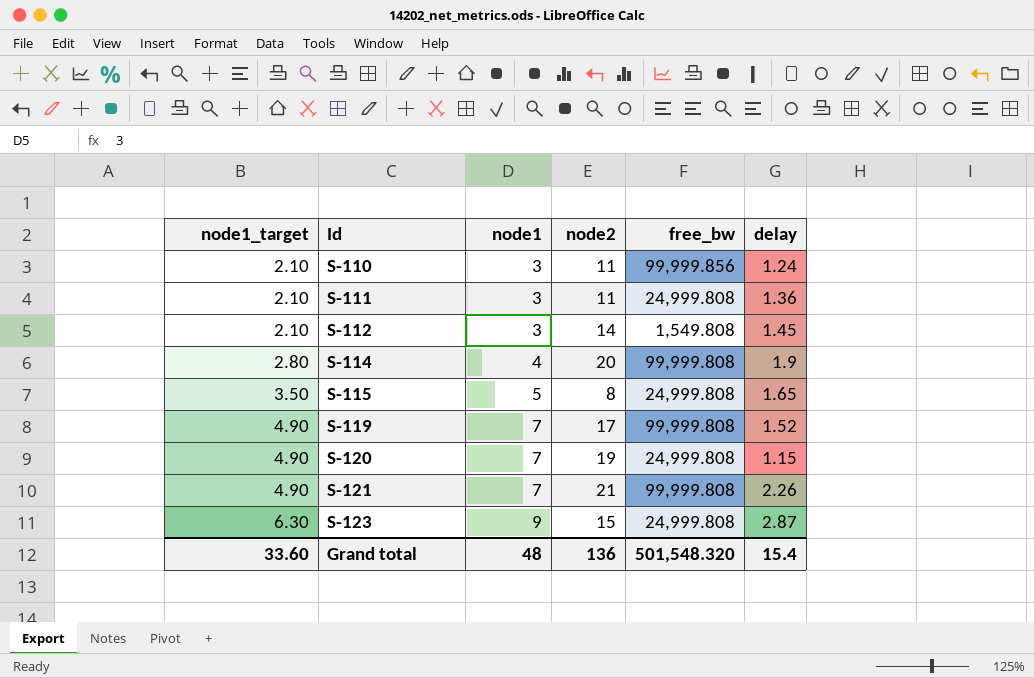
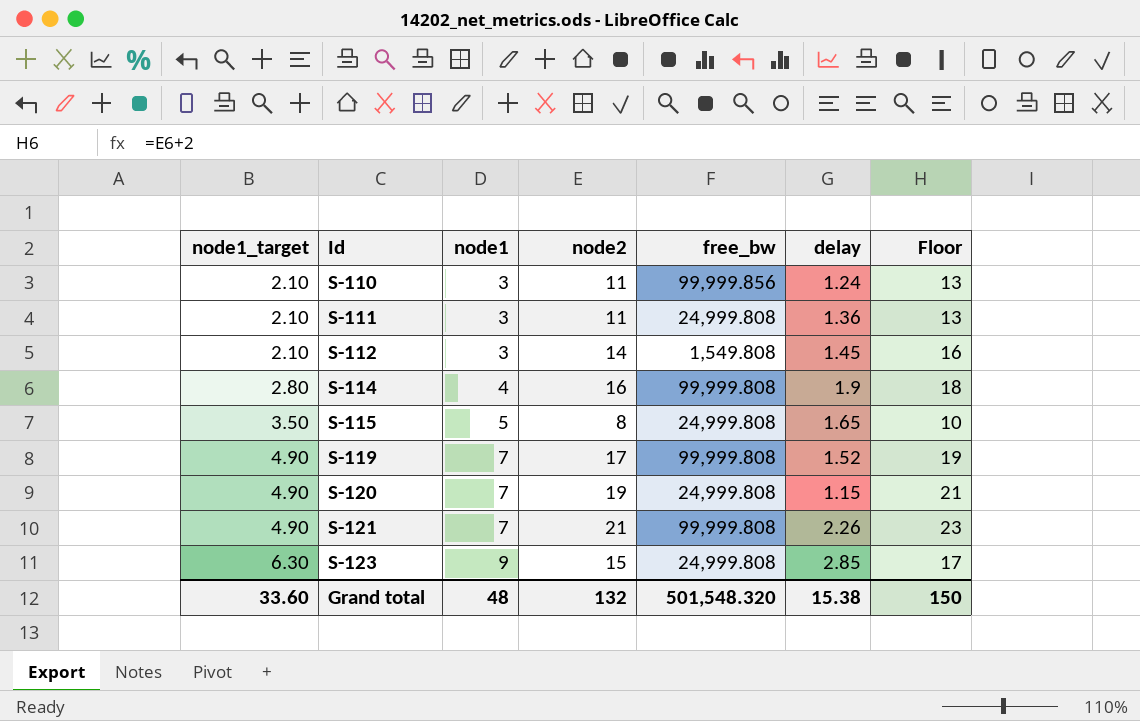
column Floor | formula: none -> [node2] + 2
S-114 | node2: 20 -> 16
S-123 | delay: 2.87 -> 2.85
Grand total | node2: 136 -> 132
Grand total | delay: 15.4 -> 15.38

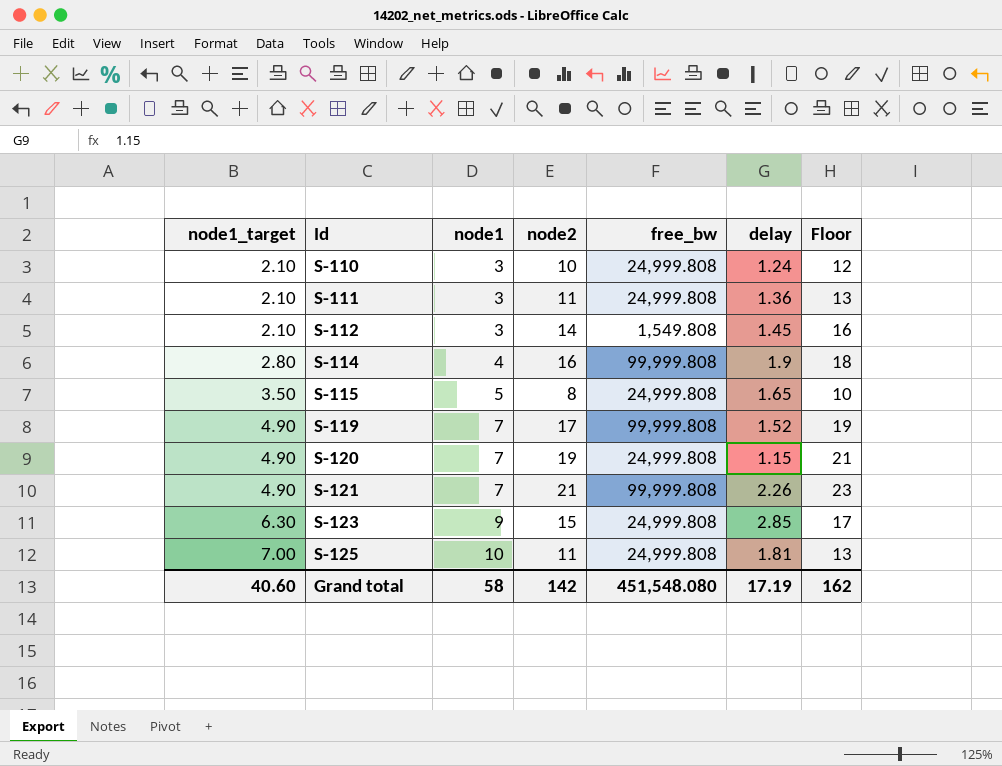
S-110 | node2: 11 -> 10
S-110 | free_bw: 99,999.856 -> 24,999.808
S-110 | Floor: 13 -> 12
row S-125: none -> 7.00 | 10 | 11 | 24,999.808 | 1.81 | 13
Grand total | node1_target: 33.60 -> 40.60
Grand total | node1: 48 -> 58
Grand total | node2: 132 -> 142
Grand total | free_bw: 501,548.320 -> 451,548.080
Grand total | delay: 15.38 -> 17.19
Grand total | Floor: 150 -> 162

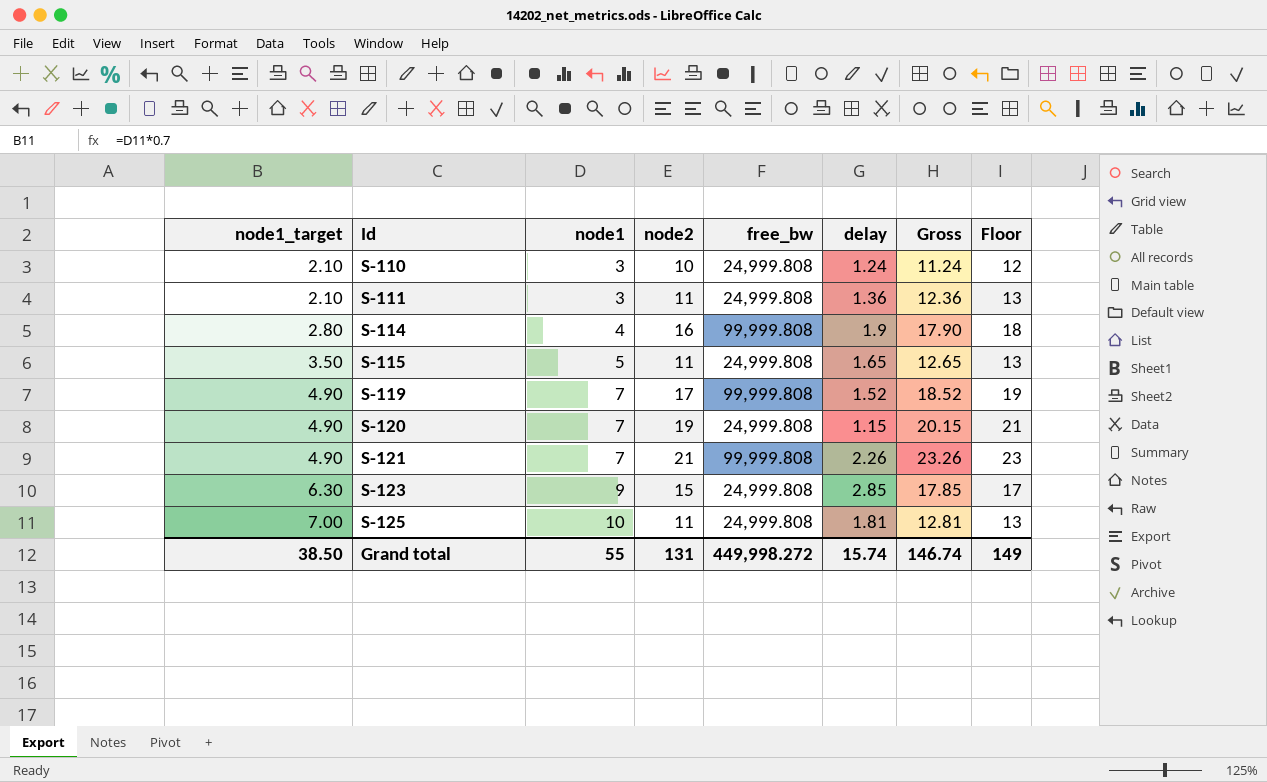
column Gross | formula: none -> [node2] + [delay]
row S-112: 2.10 | 3 | 14 | 1,549.808 | 1.45 | 16 -> none
S-115 | node2: 8 -> 11
S-115 | Floor: 10 -> 13
Grand total | node1_target: 40.60 -> 38.50
Grand total | node1: 58 -> 55
Grand total | node2: 142 -> 131
Grand total | free_bw: 451,548.080 -> 449,998.272
Grand total | delay: 17.19 -> 15.74
Grand total | Floor: 162 -> 149

